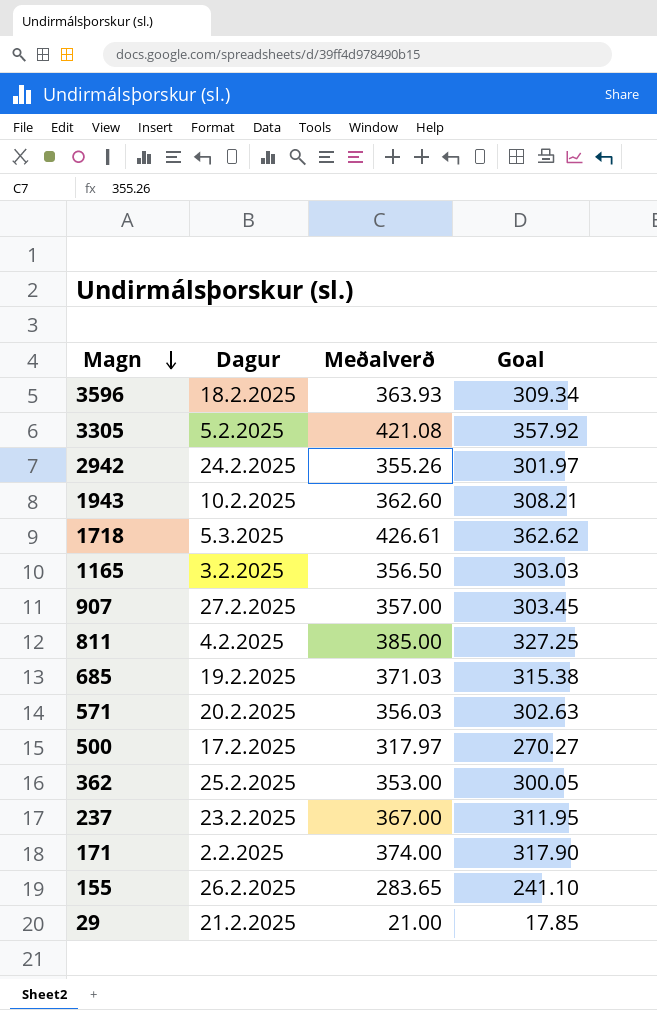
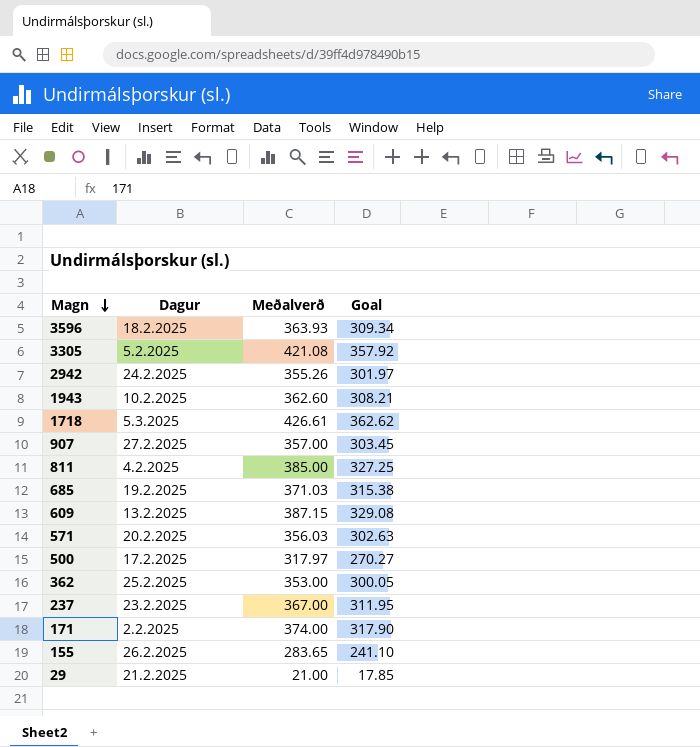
row 1165: 3.2.2025 | 356.50 | 303.03 -> none
row 609: none -> 13.2.2025 | 387.15 | 329.08

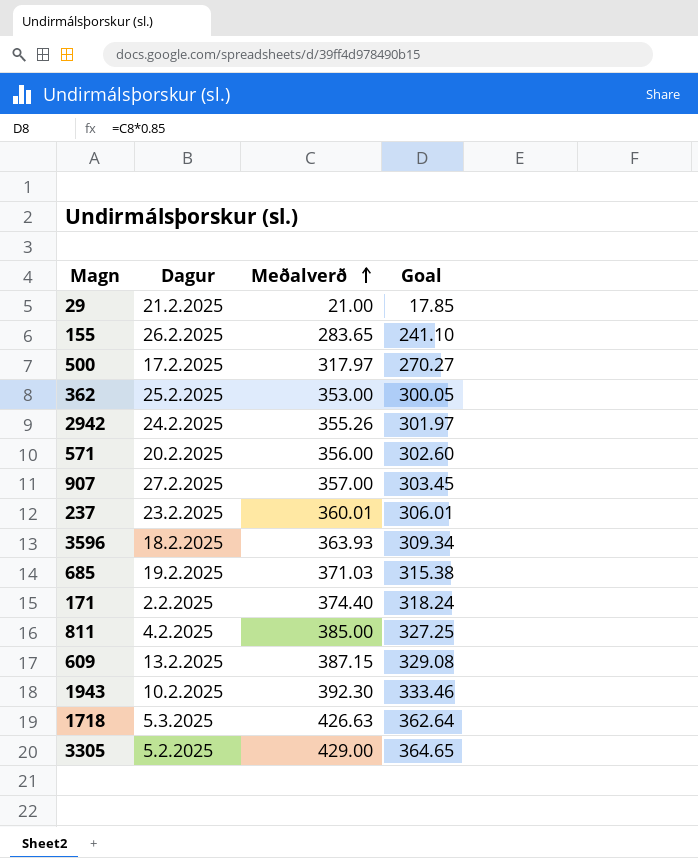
row order: Magn descending -> Meðalverð ascending
571 | Meðalverð: 356.03 -> 356.00
571 | Goal: 302.63 -> 302.60
237 | Meðalverð: 367.00 -> 360.01
237 | Goal: 311.95 -> 306.01
171 | Meðalverð: 374.00 -> 374.40
171 | Goal: 317.90 -> 318.24
1943 | Meðalverð: 362.60 -> 392.30
1943 | Goal: 308.21 -> 333.46
1718 | Meðalverð: 426.61 -> 426.63
1718 | Goal: 362.62 -> 362.64
3305 | Meðalverð: 421.08 -> 429.00
3305 | Goal: 357.92 -> 364.65

